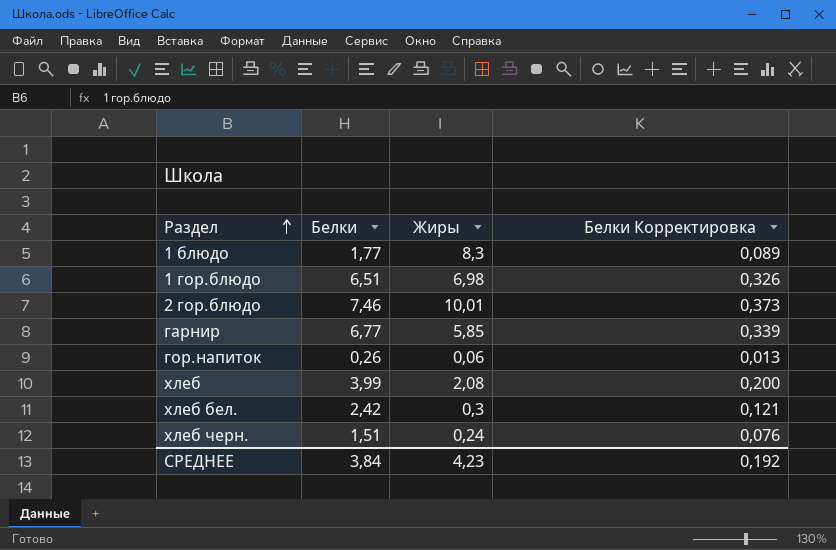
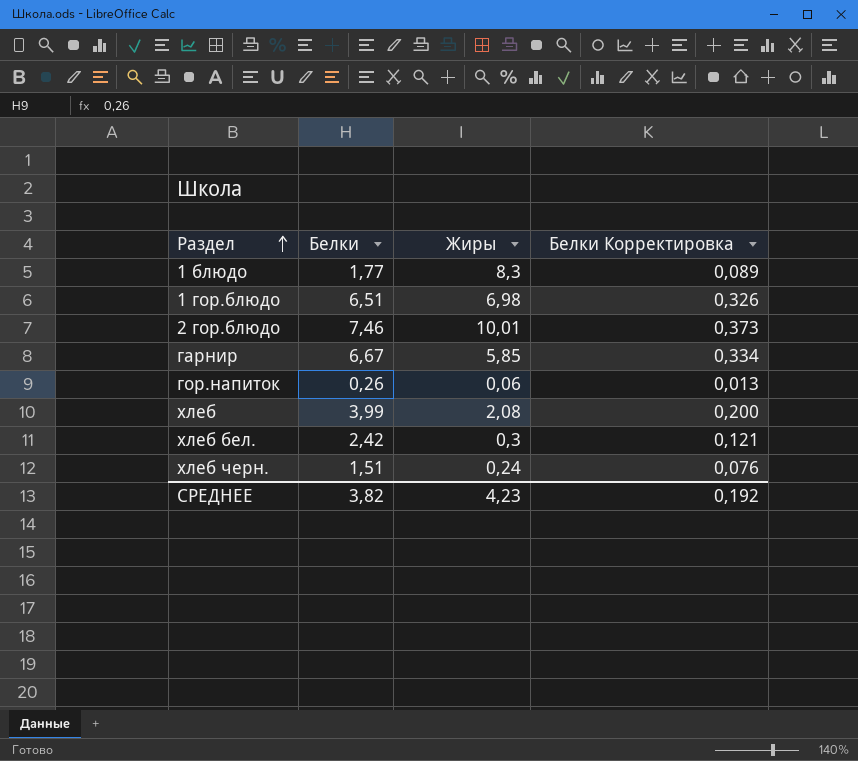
гарнир | Белки: 6,77 -> 6,67
гарнир | Белки Корректировка: 0,339 -> 0,334
СРЕДНЕЕ | Белки: 3,84 -> 3,82

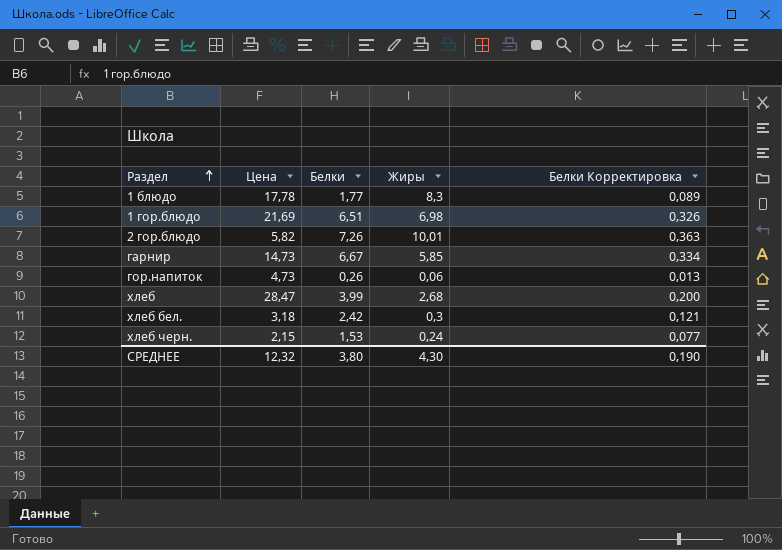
column Цена | position: none -> 2
2 гор.блюдо | Белки: 7,46 -> 7,26
2 гор.блюдо | Белки Корректировка: 0,373 -> 0,363
хлеб | Жиры: 2,08 -> 2,68
хлеб черн. | Белки: 1,51 -> 1,53
хлеб черн. | Белки Корректировка: 0,076 -> 0,077
СРЕДНЕЕ | Белки: 3,82 -> 3,80
СРЕДНЕЕ | Жиры: 4,23 -> 4,30
СРЕДНЕЕ | Белки Корректировка: 0,192 -> 0,190

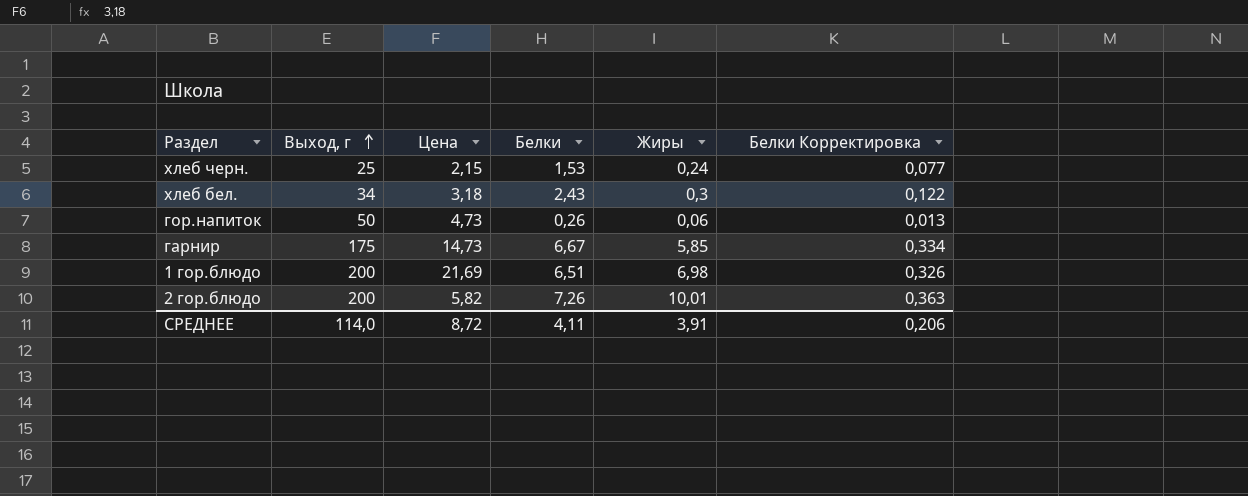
row order: Раздел ascending -> Выход, г ascending
column Выход, г | position: none -> 2
row 1 блюдо: 17,78 | 1,77 | 8,3 | 0,089 -> none
row хлеб: 28,47 | 3,99 | 2,68 | 0,200 -> none
хлеб бел. | Белки: 2,42 -> 2,43
хлеб бел. | Белки Корректировка: 0,121 -> 0,122
СРЕДНЕЕ | Цена: 12,32 -> 8,72
СРЕДНЕЕ | Белки: 3,80 -> 4,11
СРЕДНЕЕ | Жиры: 4,30 -> 3,91
СРЕДНЕЕ | Белки Корректировка: 0,190 -> 0,206

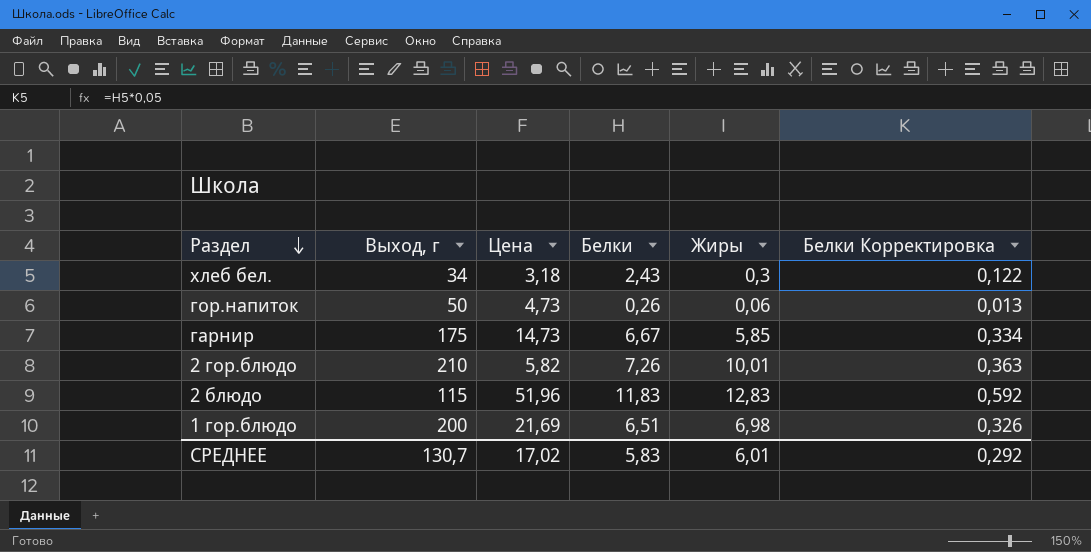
row order: Выход, г ascending -> Раздел descending
row хлеб черн.: 25 | 2,15 | 1,53 | 0,24 | 0,077 -> none
2 гор.блюдо | Выход, г: 200 -> 210
row 2 блюдо: none -> 115 | 51,96 | 11,83 | 12,83 | 0,592
СРЕДНЕЕ | Выход, г: 114,0 -> 130,7
СРЕДНЕЕ | Цена: 8,72 -> 17,02
СРЕДНЕЕ | Белки: 4,11 -> 5,83
СРЕДНЕЕ | Жиры: 3,91 -> 6,01
СРЕДНЕЕ | Белки Корректировка: 0,206 -> 0,292

